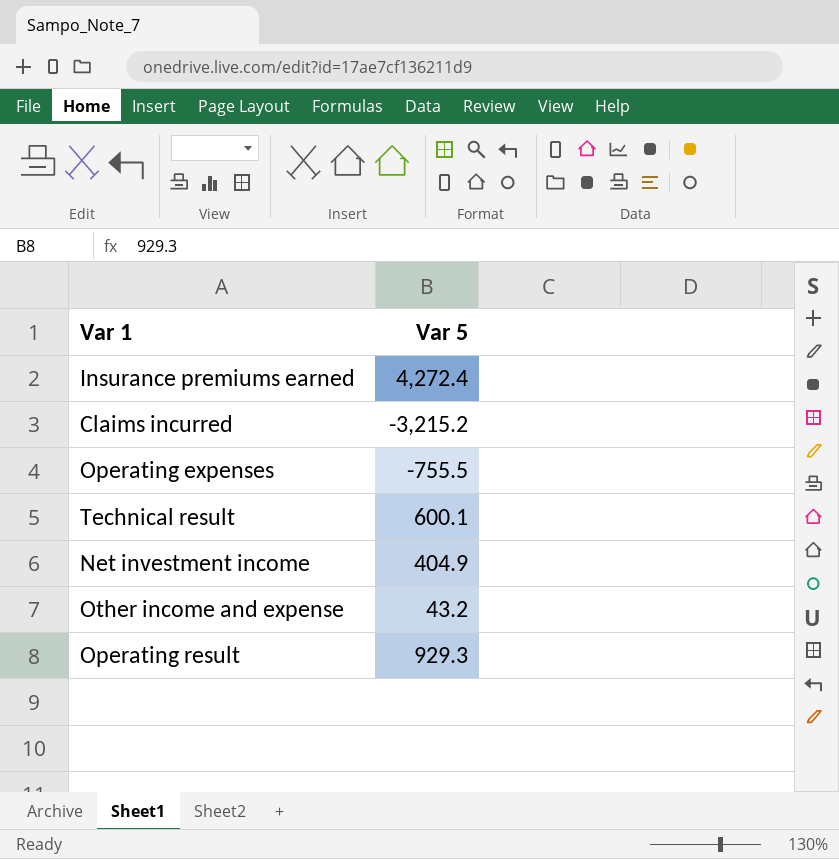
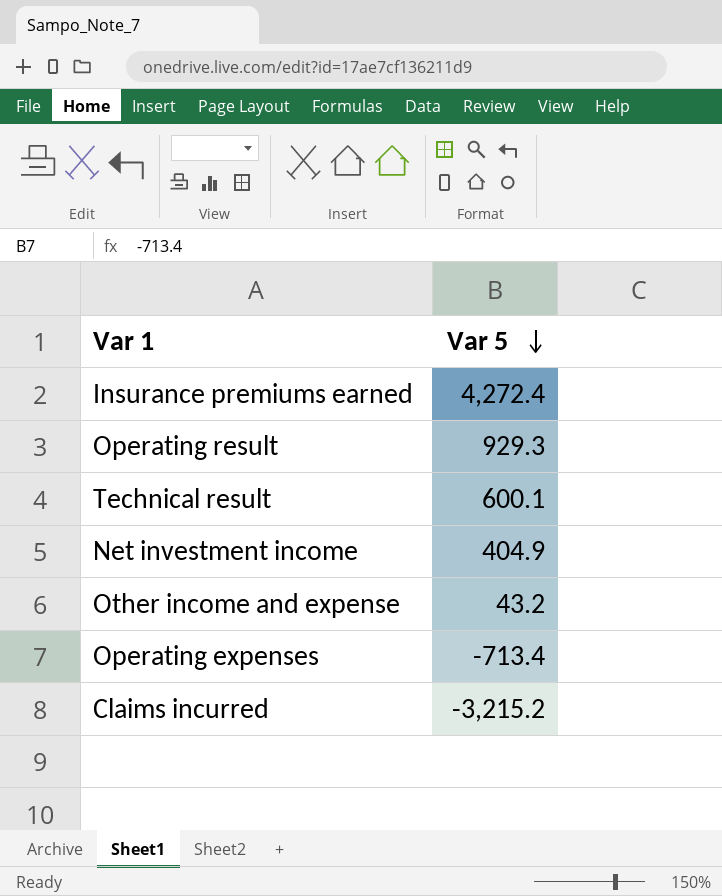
row order: none -> Var 5 descending
Operating expenses | Var 5: -755.5 -> -713.4

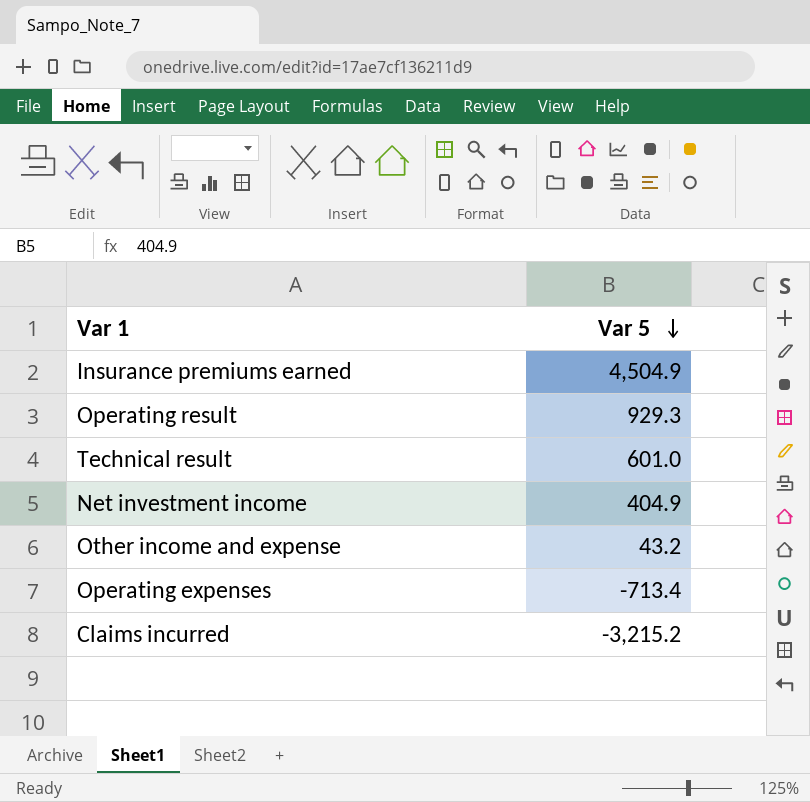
Insurance premiums earned | Var 5: 4,272.4 -> 4,504.9
Technical result | Var 5: 600.1 -> 601.0

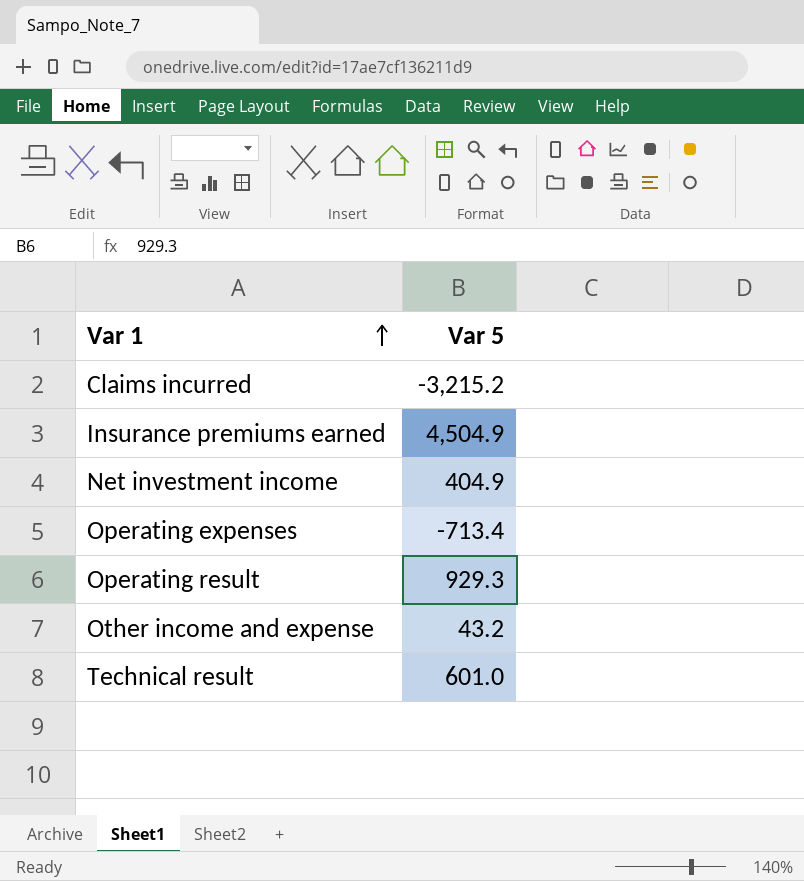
row order: Var 5 descending -> Var 1 ascending

